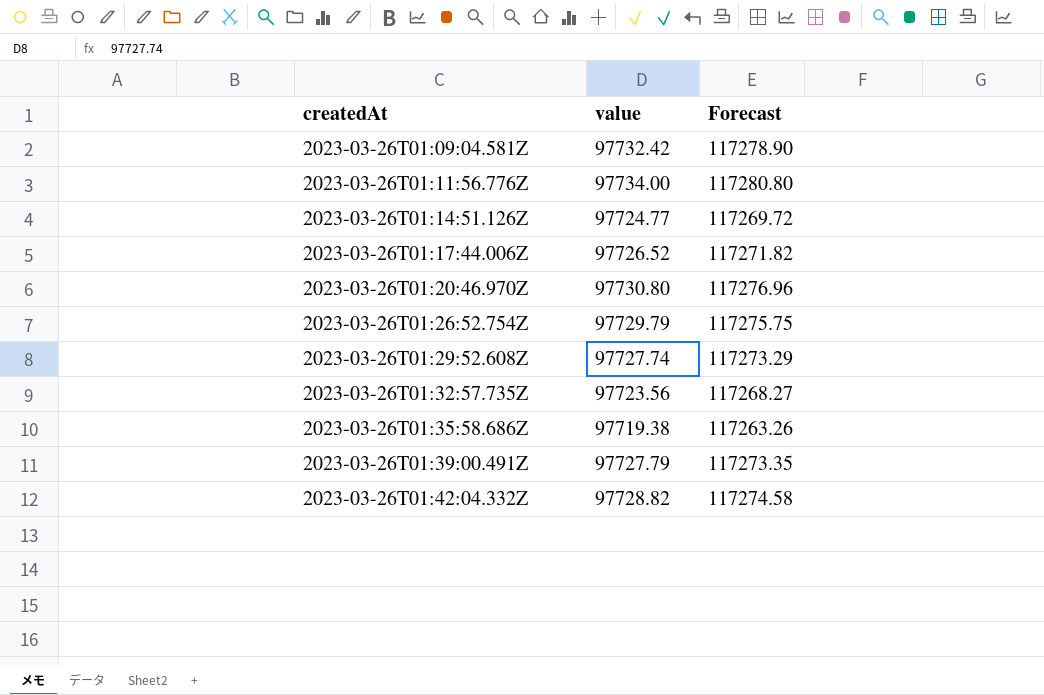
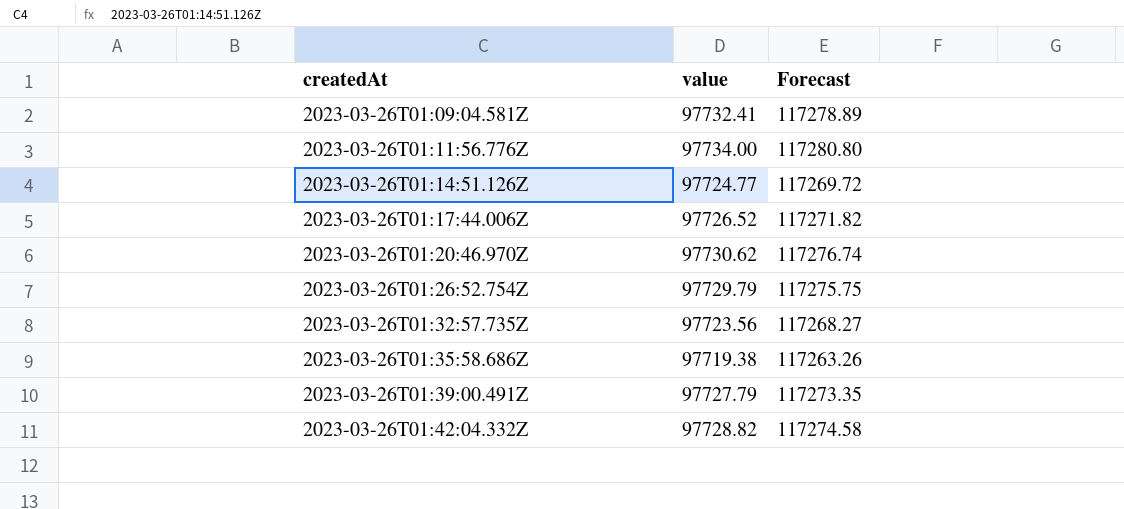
row 2023-03-26T01:29:52.608Z: 97727.74 | 117273.29 -> none
2023-03-26T01:09:04.581Z | value: 97732.42 -> 97732.41
2023-03-26T01:09:04.581Z | Forecast: 117278.90 -> 117278.89
2023-03-26T01:20:46.970Z | value: 97730.80 -> 97730.62
2023-03-26T01:20:46.970Z | Forecast: 117276.96 -> 117276.74

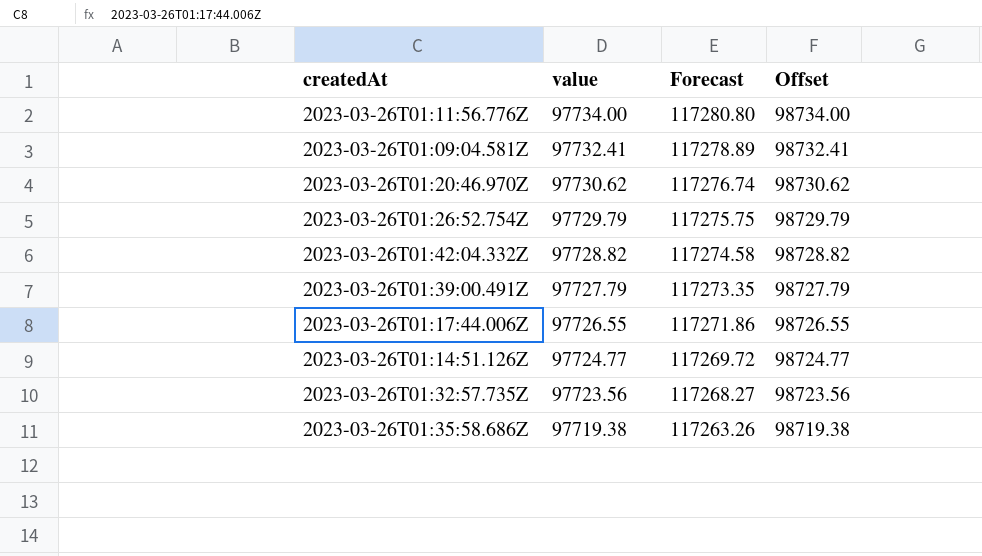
row order: createdAt ascending -> value descending
column Offset | formula: none -> [value] + 1000
2023-03-26T01:17:44.006Z | value: 97726.52 -> 97726.55
2023-03-26T01:17:44.006Z | Forecast: 117271.82 -> 117271.86

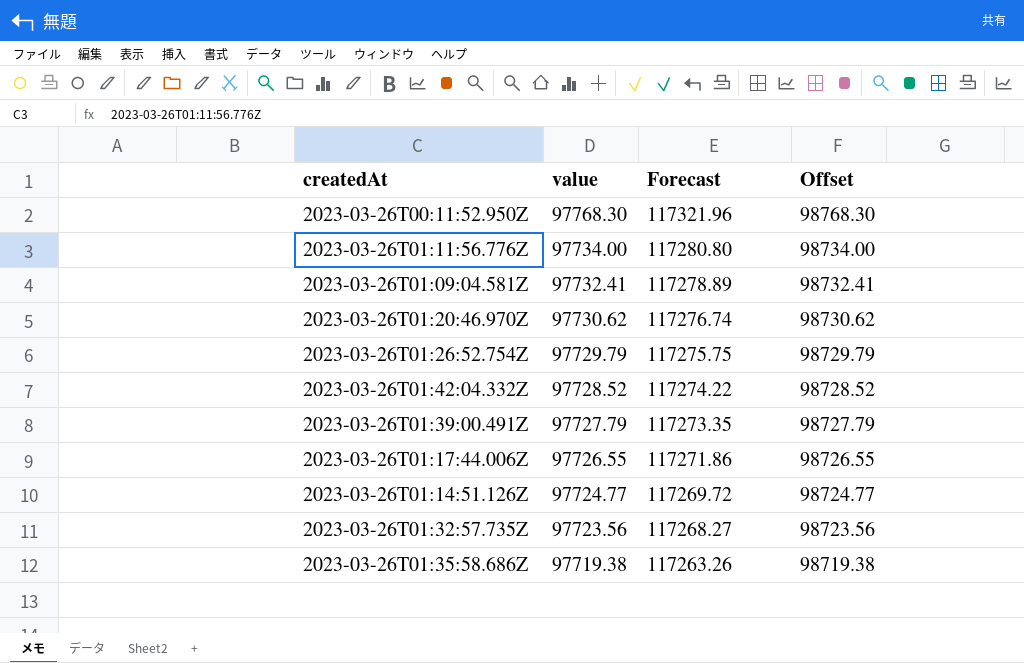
row 2023-03-26T00:11:52.950Z: none -> 97768.30 | 117321.96 | 98768.30
2023-03-26T01:42:04.332Z | value: 97728.82 -> 97728.52
2023-03-26T01:42:04.332Z | Forecast: 117274.58 -> 117274.22
2023-03-26T01:42:04.332Z | Offset: 98728.82 -> 98728.52

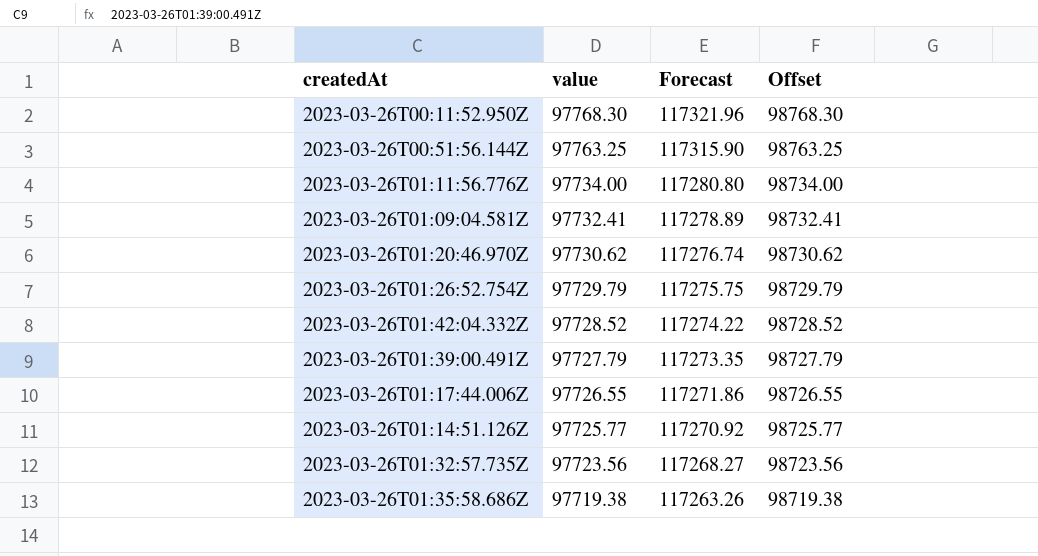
row 2023-03-26T00:51:56.144Z: none -> 97763.25 | 117315.90 | 98763.25
2023-03-26T01:14:51.126Z | value: 97724.77 -> 97725.77
2023-03-26T01:14:51.126Z | Forecast: 117269.72 -> 117270.92
2023-03-26T01:14:51.126Z | Offset: 98724.77 -> 98725.77

